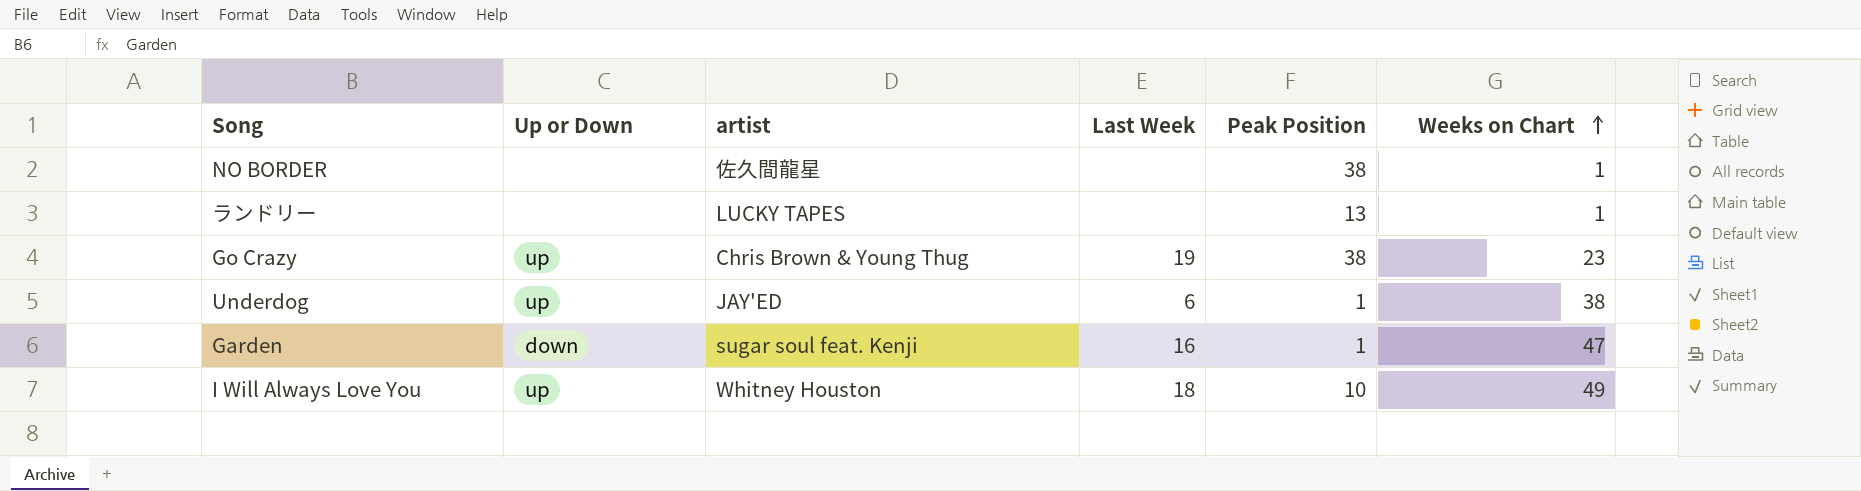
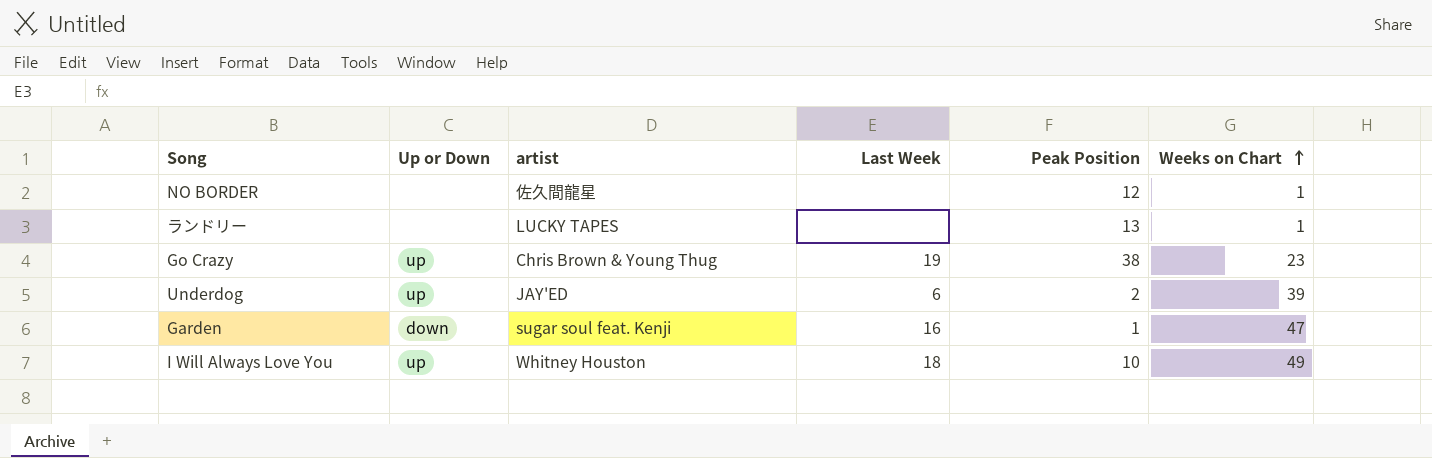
NO BORDER | Peak Position: 38 -> 12
Underdog | Peak Position: 1 -> 2
Underdog | Weeks on Chart: 38 -> 39

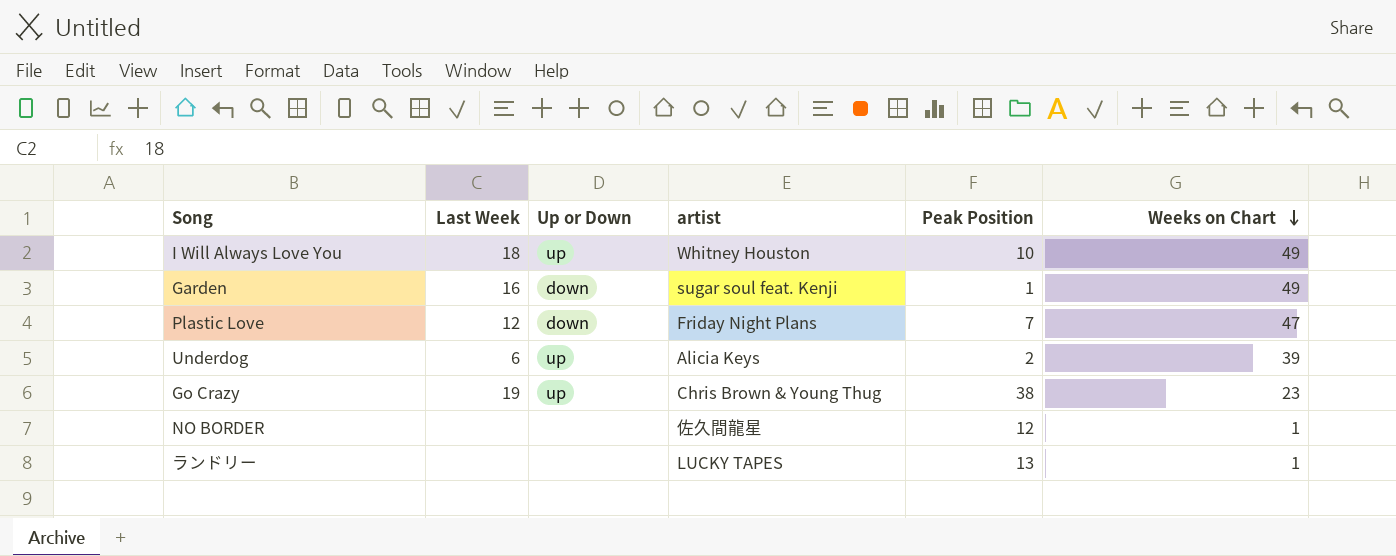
row order: Weeks on Chart ascending -> Weeks on Chart descending
column Last Week | position: 4 -> 2
Garden | Weeks on Chart: 47 -> 49
row Plastic Love: none -> 12 | down | Friday Night Plans | 7 | 47
Underdog | artist: JAY'ED -> Alicia Keys

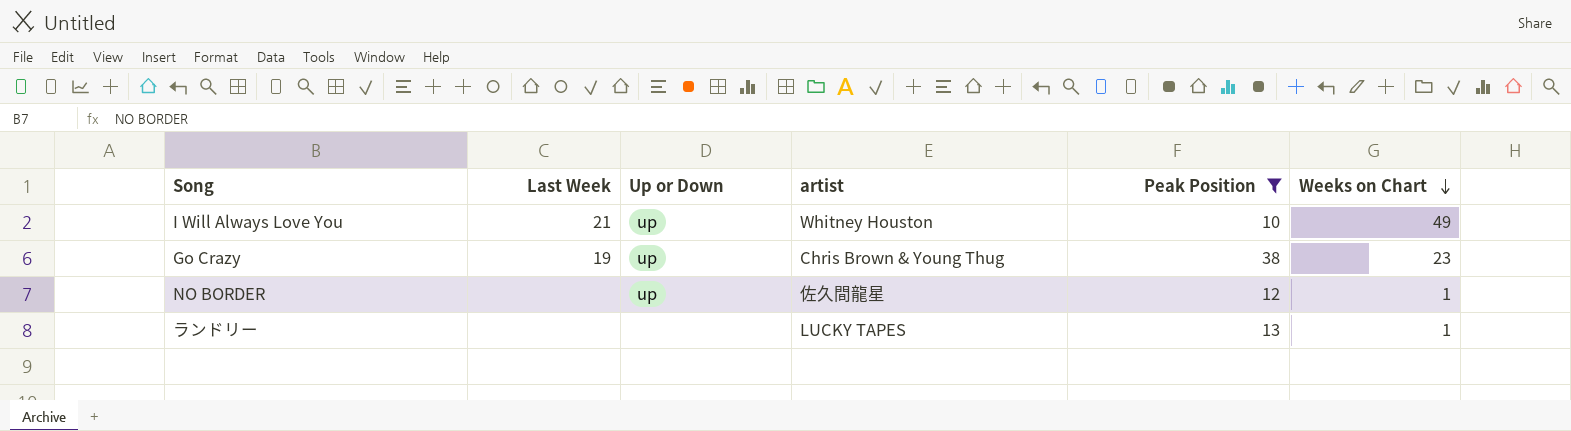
filter: none -> Peak Position >= 10
I Will Always Love You | Last Week: 18 -> 21
NO BORDER | Up or Down: none -> up

